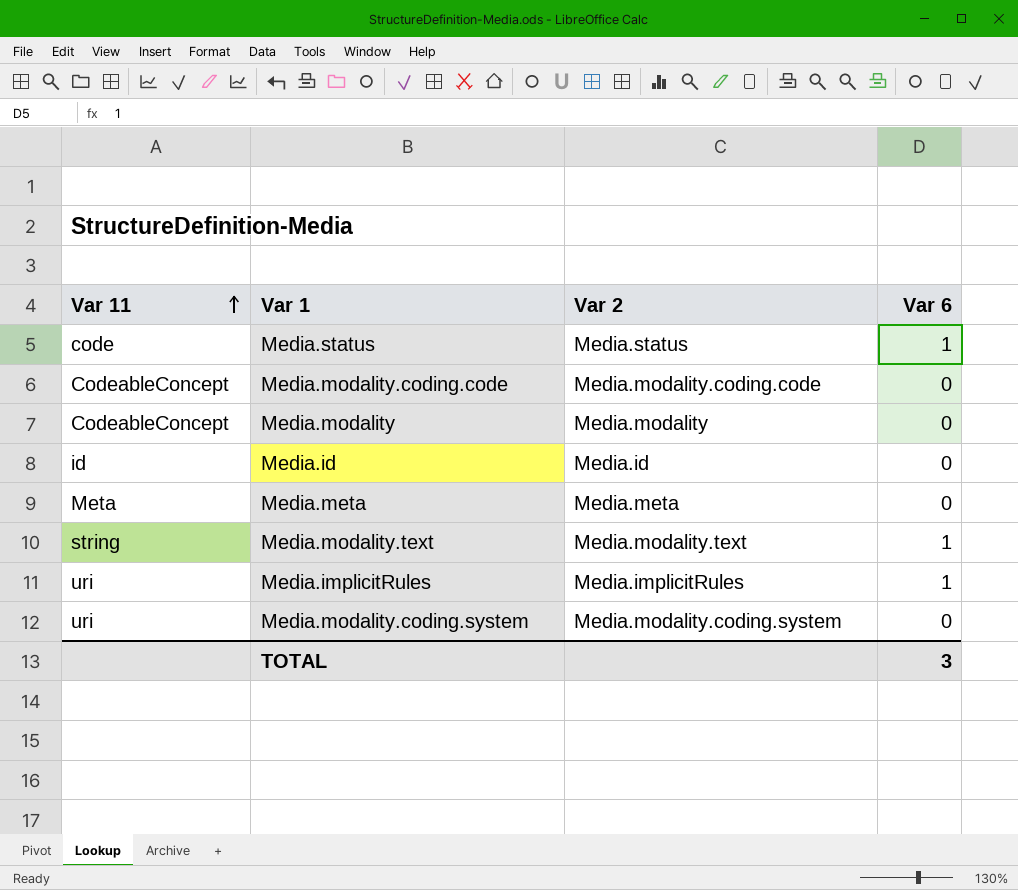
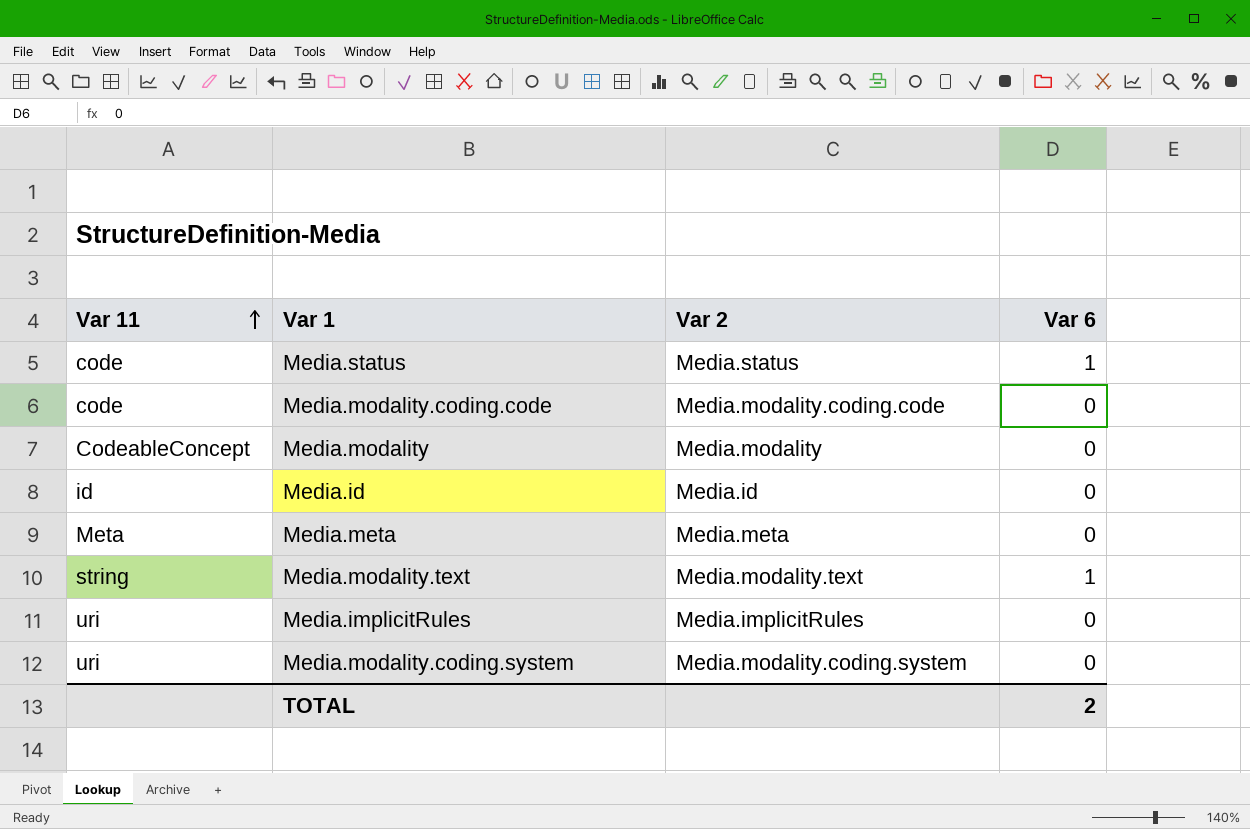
Media.modality.coding.code | Var 11: CodeableConcept -> code
Media.implicitRules | Var 6: 1 -> 0
TOTAL | Var 6: 3 -> 2

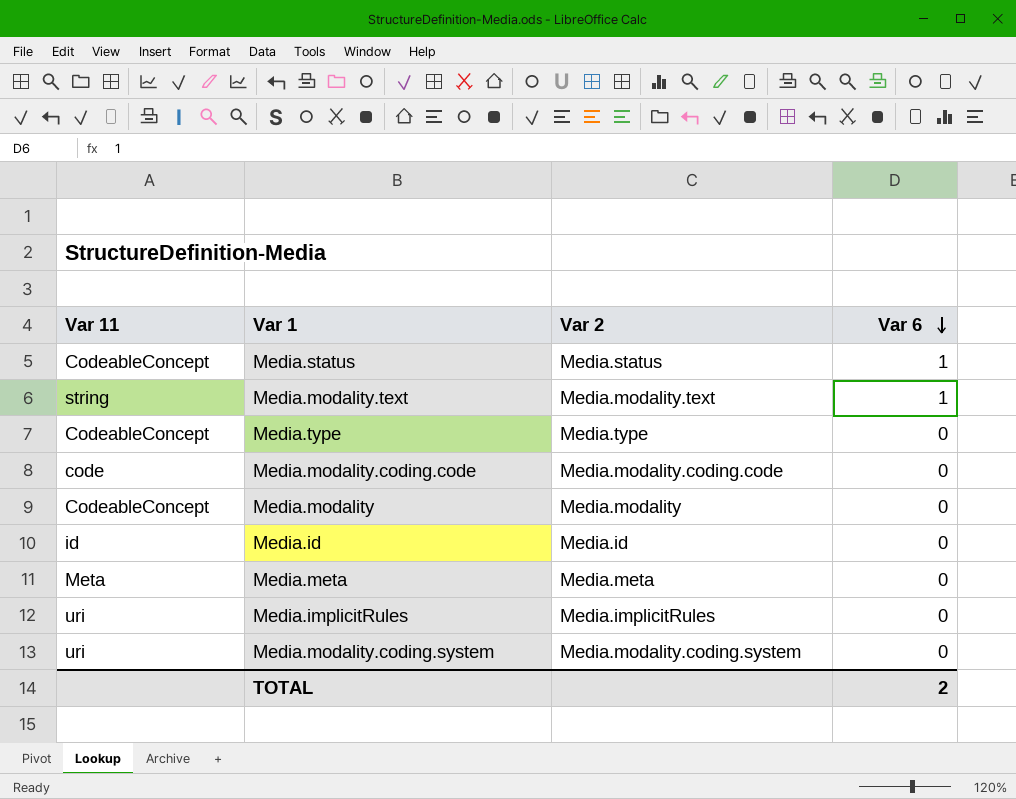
row order: Var 11 ascending -> Var 6 descending
Media.status | Var 11: code -> CodeableConcept
row Media.type: none -> CodeableConcept | Media.type | 0

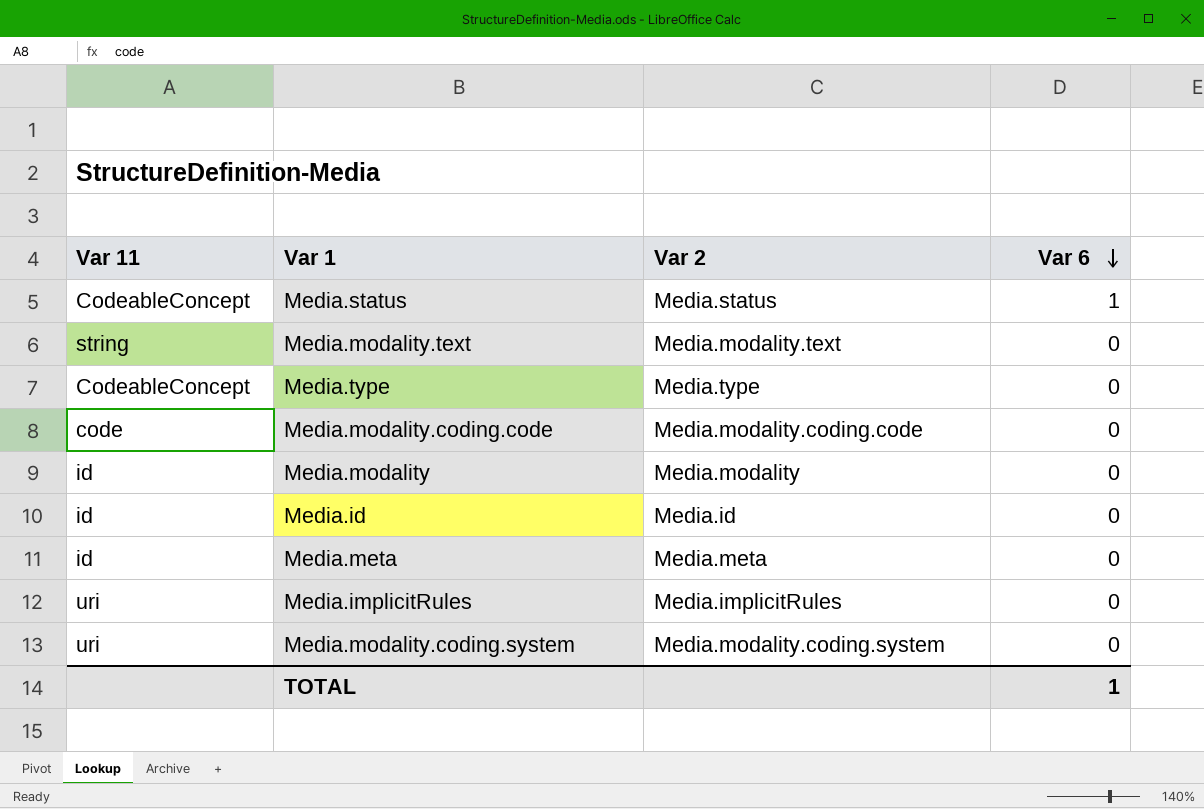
Media.modality.text | Var 6: 1 -> 0
Media.modality | Var 11: CodeableConcept -> id
Media.meta | Var 11: Meta -> id
TOTAL | Var 6: 2 -> 1

